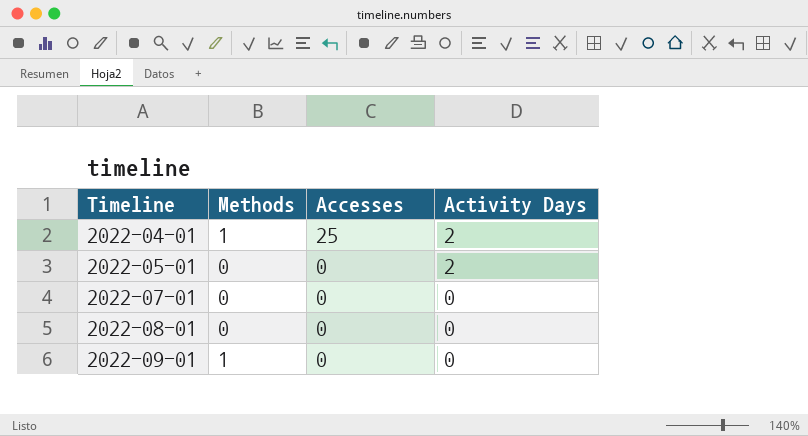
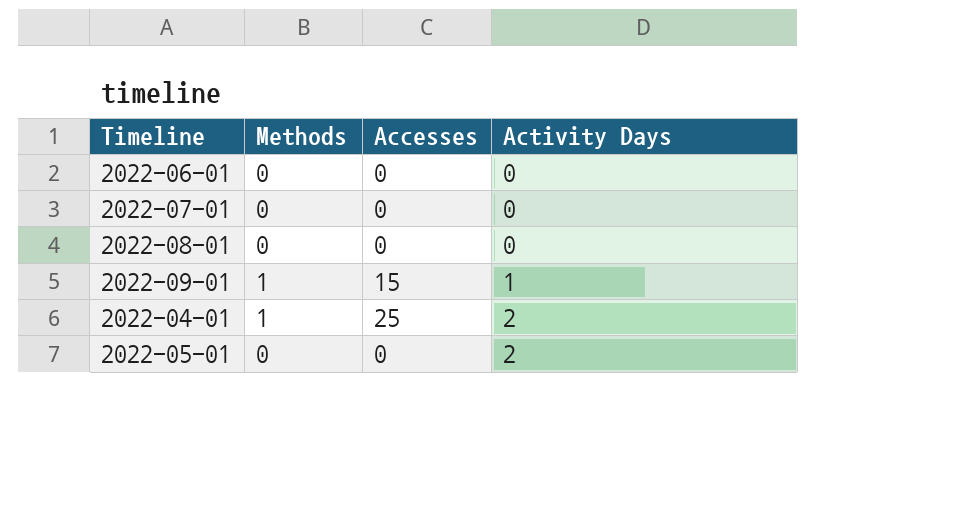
row order: Timeline ascending -> Activity Days ascending
row 2022-06-01: none -> 0 | 0 | 0
2022-09-01 | Accesses: 0 -> 15
2022-09-01 | Activity Days: 0 -> 1

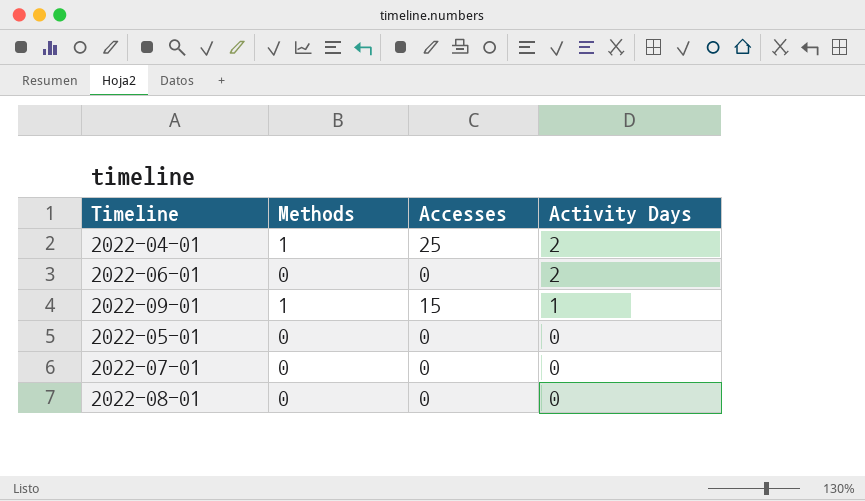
row order: Activity Days ascending -> Activity Days descending
2022-06-01 | Activity Days: 0 -> 2
2022-05-01 | Activity Days: 2 -> 0

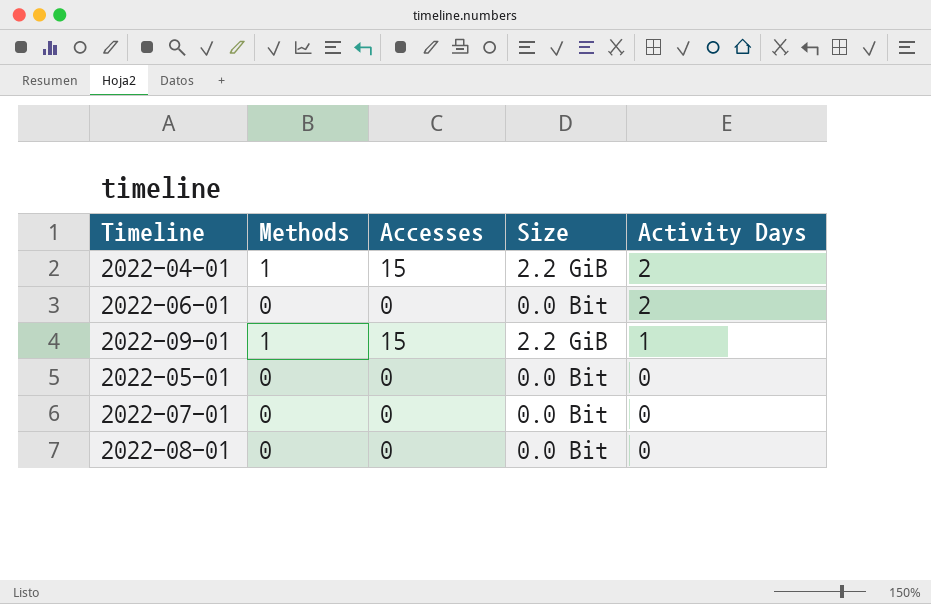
column Size | position: none -> 4
2022-04-01 | Accesses: 25 -> 15

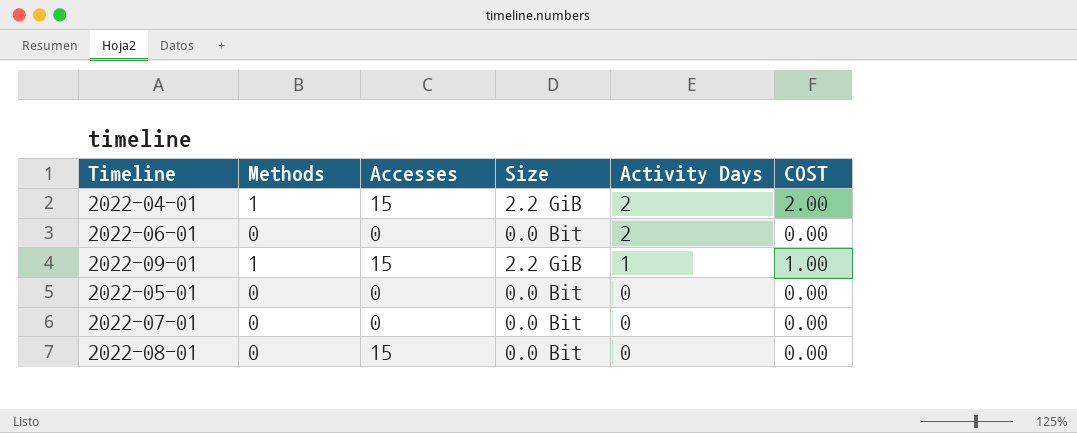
column COST | formula: none -> [Methods] * [Activity Days]
2022-08-01 | Accesses: 0 -> 15

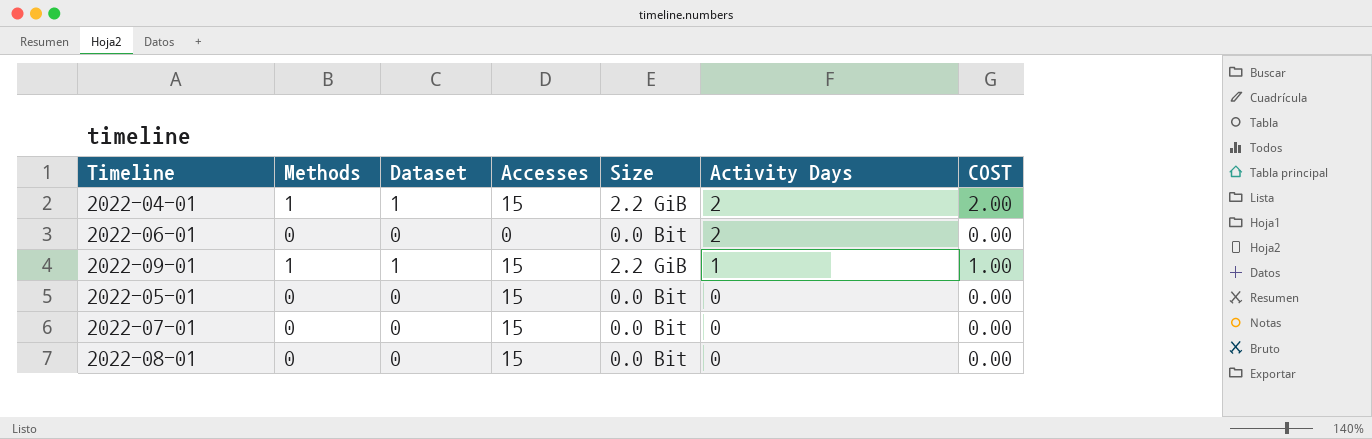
column Dataset | position: none -> 3
2022-05-01 | Accesses: 0 -> 15
2022-07-01 | Accesses: 0 -> 15

